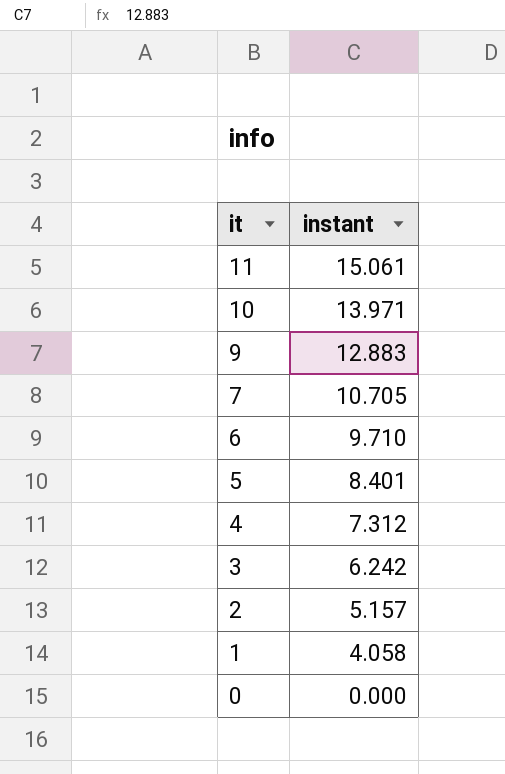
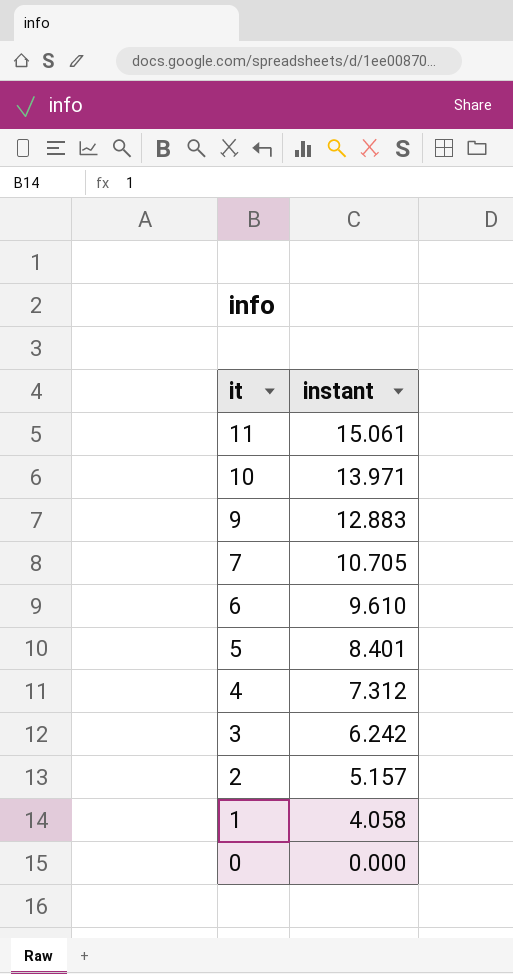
6 | instant: 9.710 -> 9.610

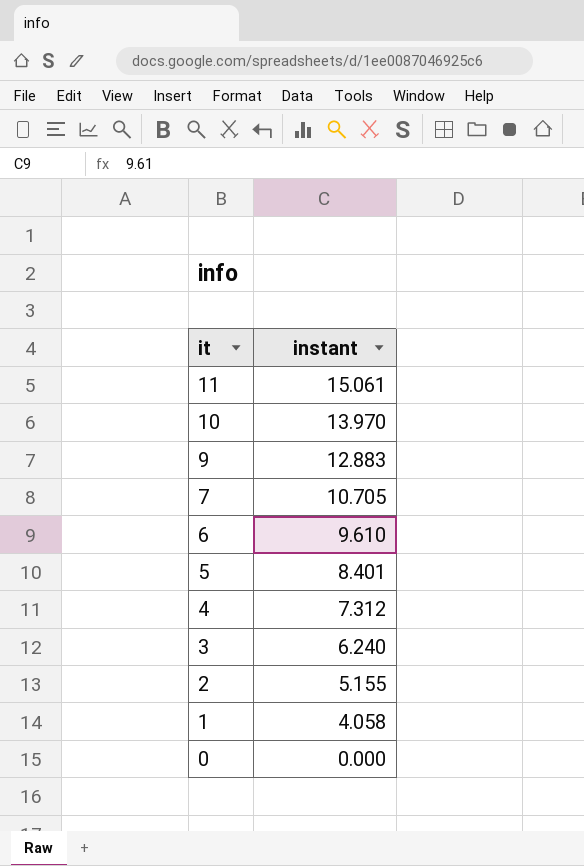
10 | instant: 13.971 -> 13.970
3 | instant: 6.242 -> 6.240
2 | instant: 5.157 -> 5.155

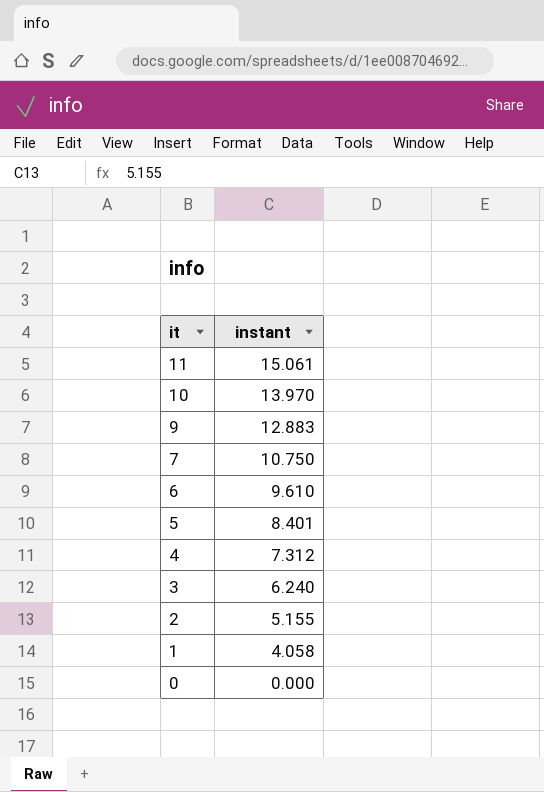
7 | instant: 10.705 -> 10.750

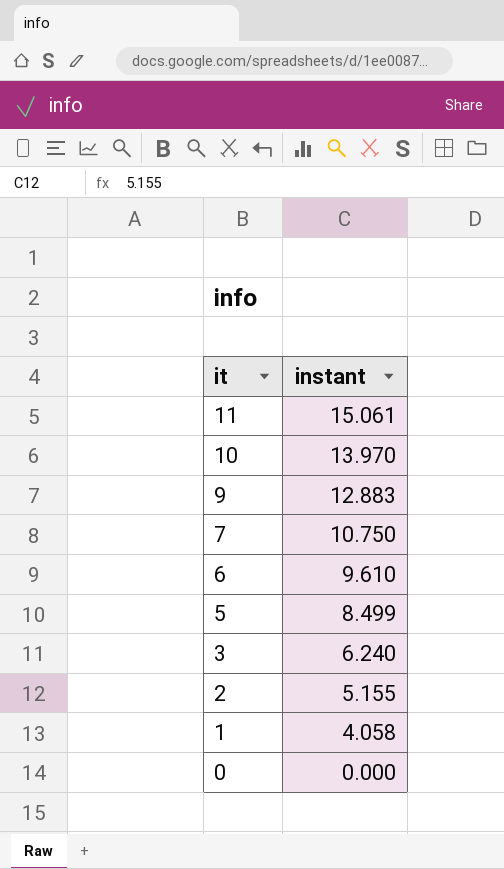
row 4: 7.312 -> none
5 | instant: 8.401 -> 8.499

